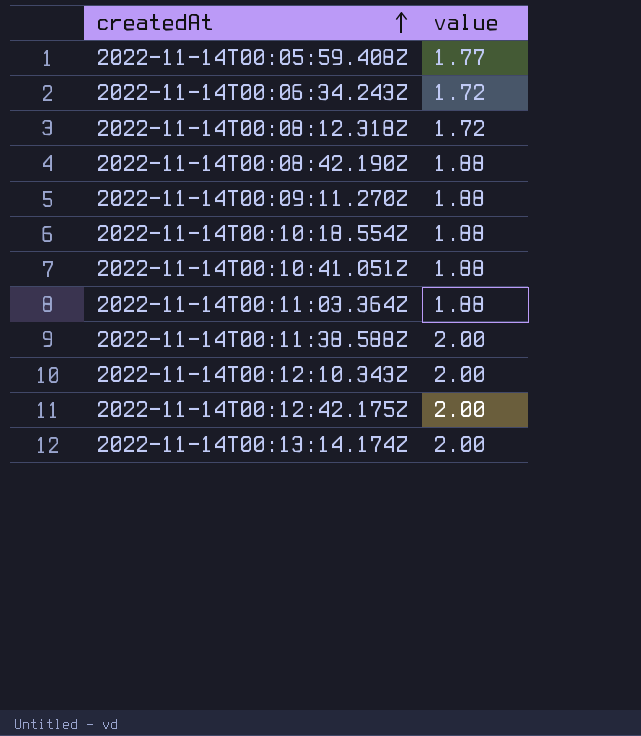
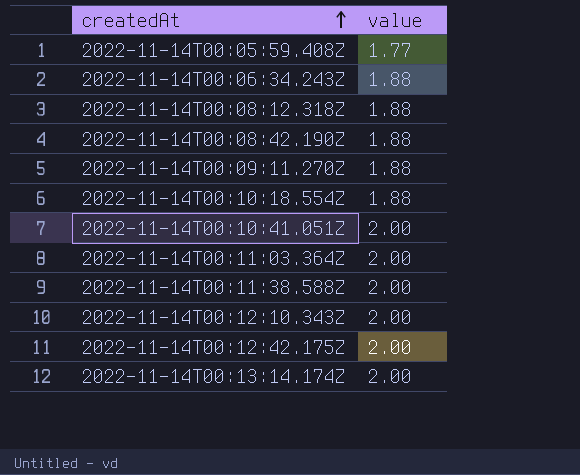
2022-11-14T00:06:34.243Z | value: 1.72 -> 1.88
2022-11-14T00:08:12.318Z | value: 1.72 -> 1.88
2022-11-14T00:10:41.051Z | value: 1.88 -> 2.00
2022-11-14T00:11:03.364Z | value: 1.88 -> 2.00

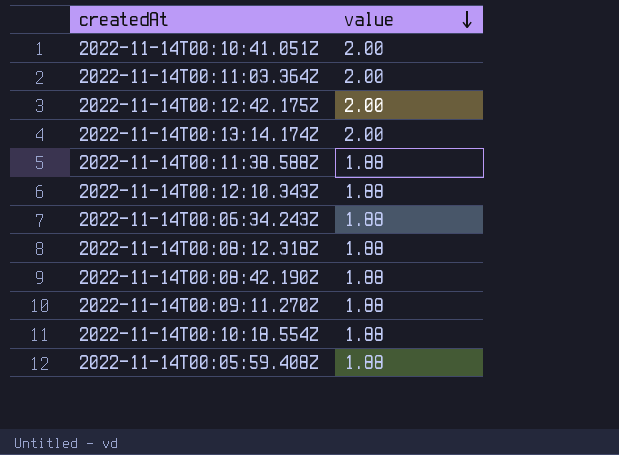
row order: createdAt ascending -> value descending
2022-11-14T00:11:38.588Z | value: 2.00 -> 1.88
2022-11-14T00:12:10.343Z | value: 2.00 -> 1.88
2022-11-14T00:05:59.408Z | value: 1.77 -> 1.88

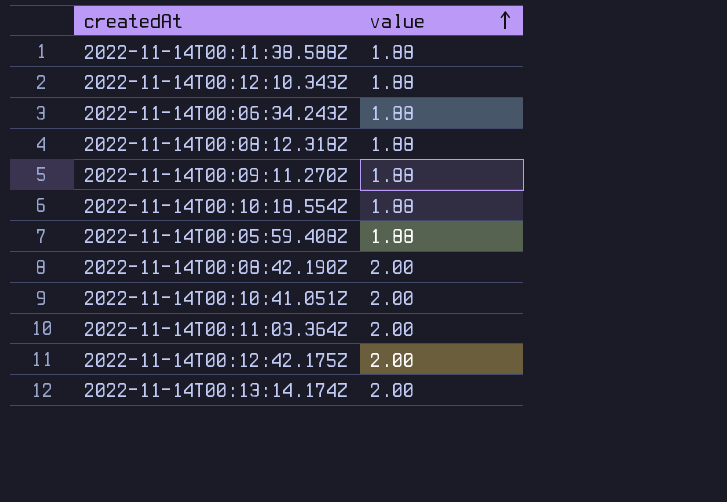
row order: value descending -> value ascending
2022-11-14T00:08:42.190Z | value: 1.88 -> 2.00

